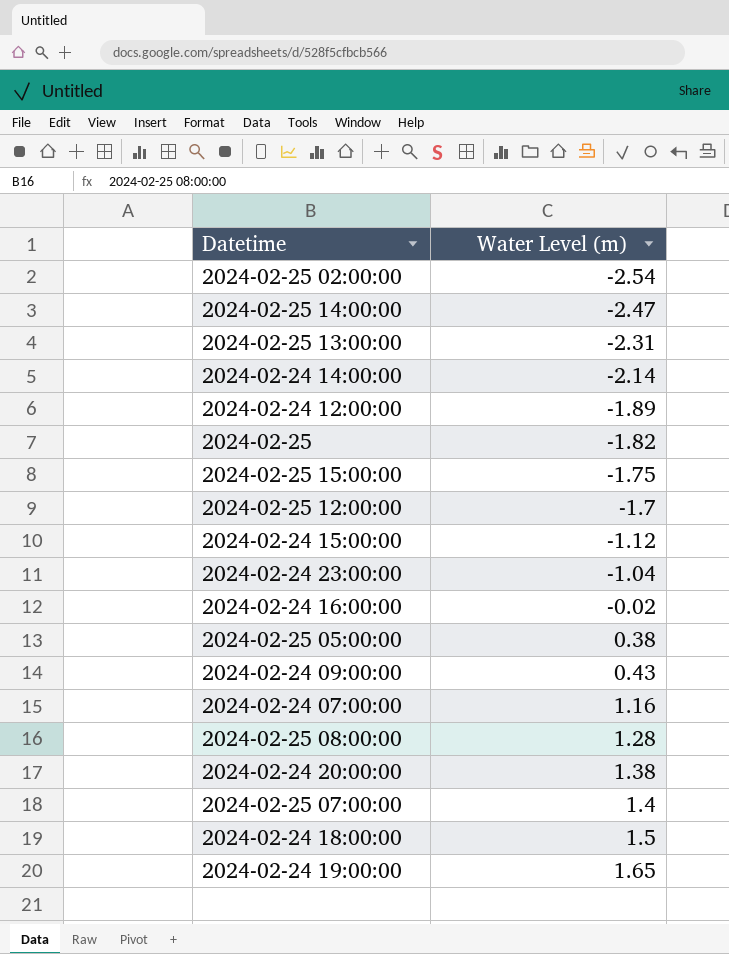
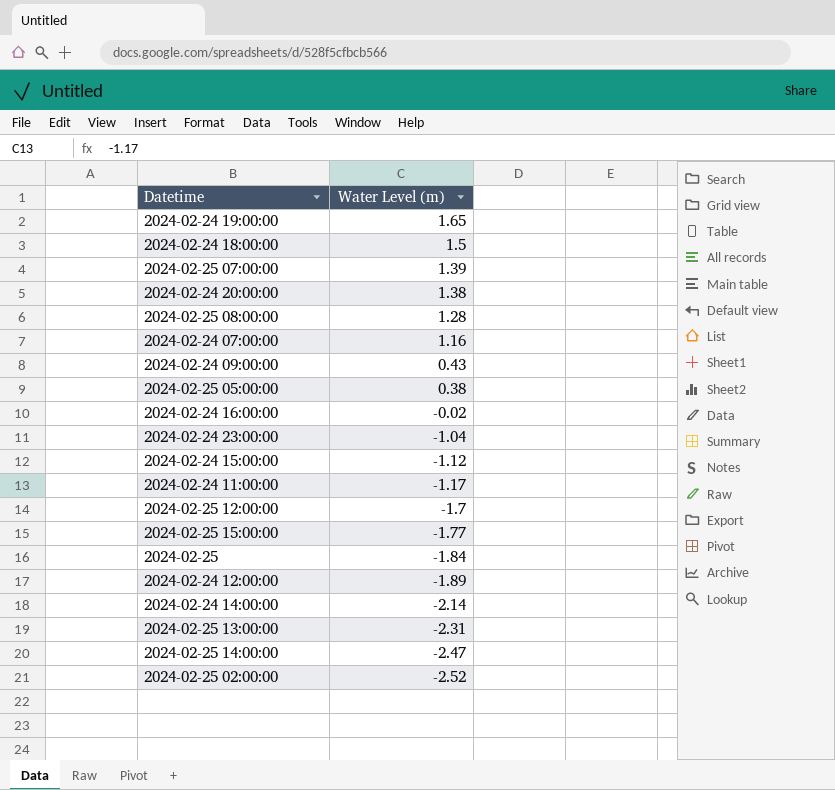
row order: Water Level (m) ascending -> Water Level (m) descending
2024-02-25 07:00:00 | Water Level (m): 1.4 -> 1.39
row 2024-02-24 11:00:00: none -> -1.17
2024-02-25 15:00:00 | Water Level (m): -1.75 -> -1.77
2024-02-25 | Water Level (m): -1.82 -> -1.84
2024-02-25 02:00:00 | Water Level (m): -2.54 -> -2.52

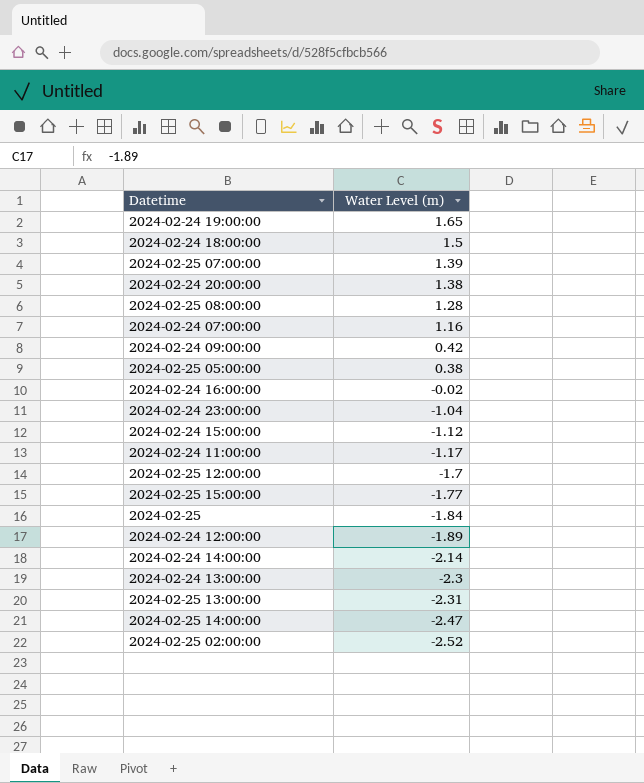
2024-02-24 09:00:00 | Water Level (m): 0.43 -> 0.42
row 2024-02-24 13:00:00: none -> -2.3

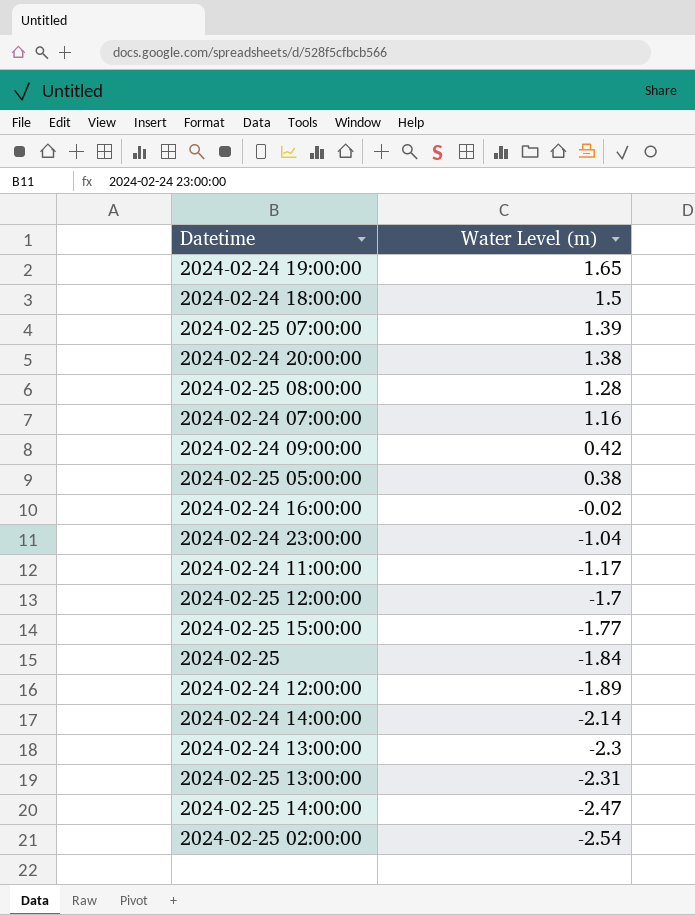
row 2024-02-24 15:00:00: -1.12 -> none
2024-02-25 02:00:00 | Water Level (m): -2.52 -> -2.54

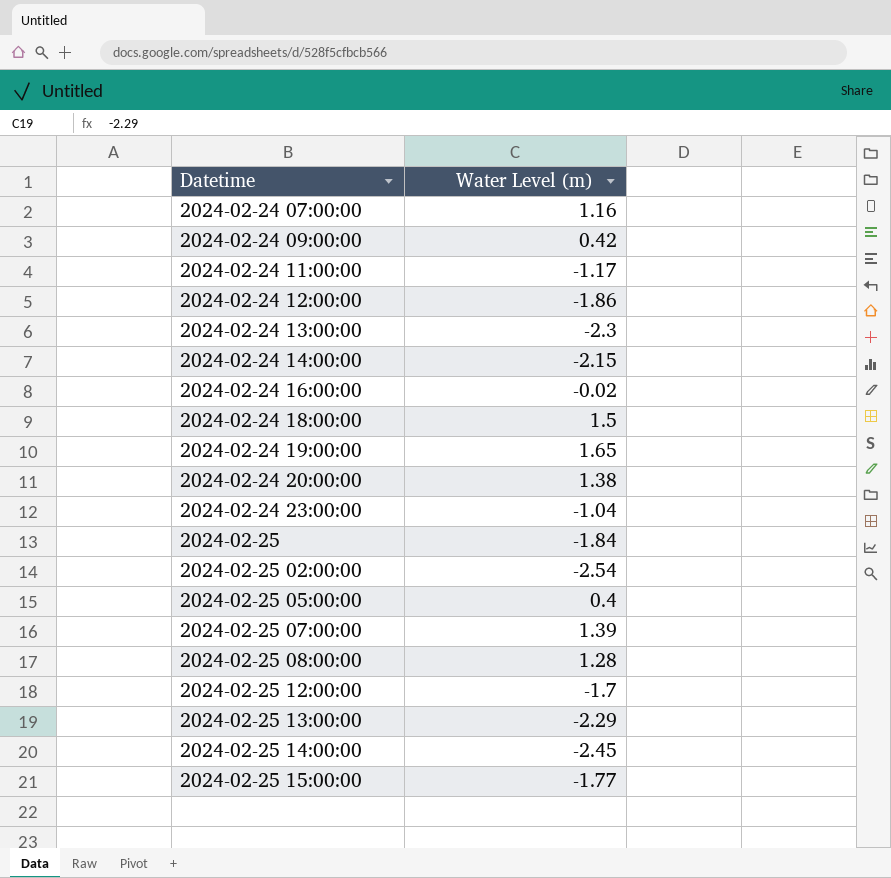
row order: Water Level (m) descending -> Datetime ascending
2024-02-24 12:00:00 | Water Level (m): -1.89 -> -1.86
2024-02-24 14:00:00 | Water Level (m): -2.14 -> -2.15
2024-02-25 05:00:00 | Water Level (m): 0.38 -> 0.4
2024-02-25 13:00:00 | Water Level (m): -2.31 -> -2.29
2024-02-25 14:00:00 | Water Level (m): -2.47 -> -2.45

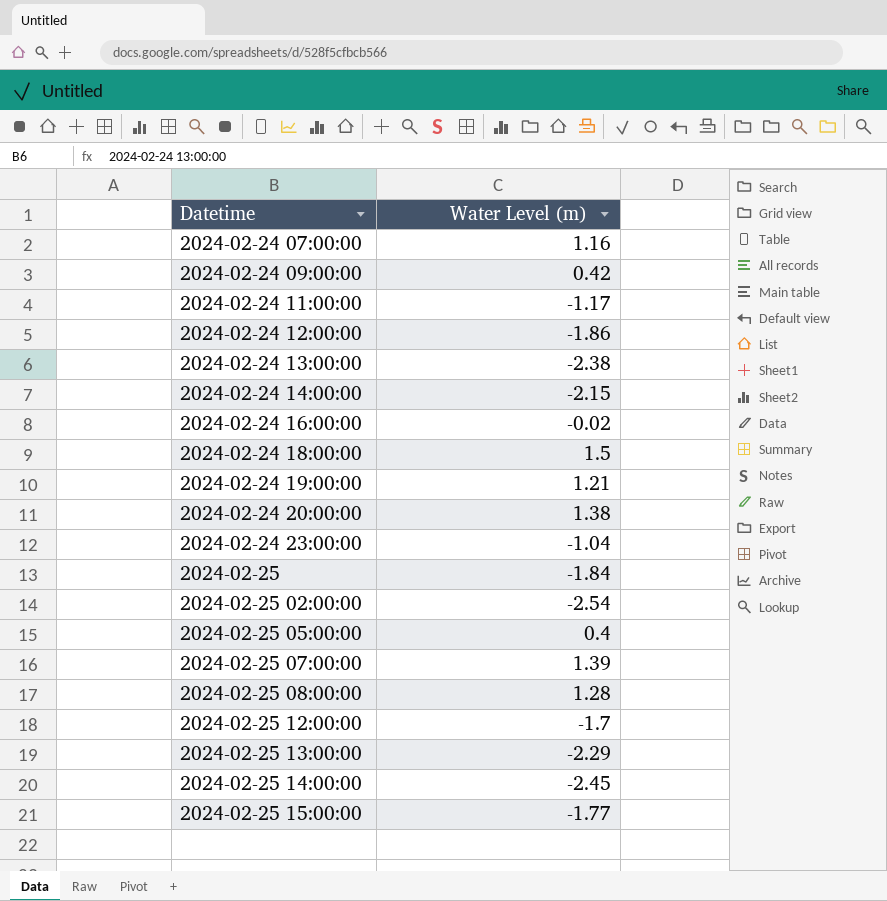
2024-02-24 13:00:00 | Water Level (m): -2.3 -> -2.38
2024-02-24 19:00:00 | Water Level (m): 1.65 -> 1.21

